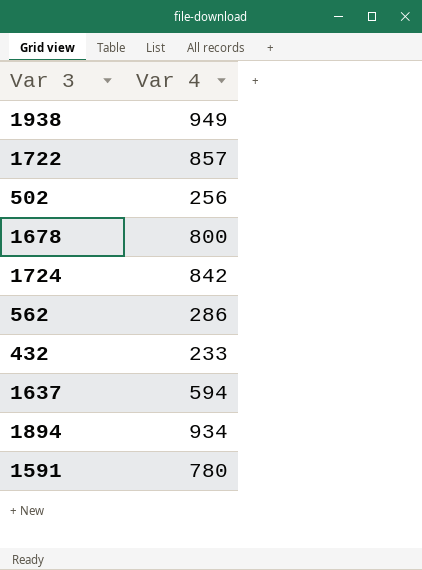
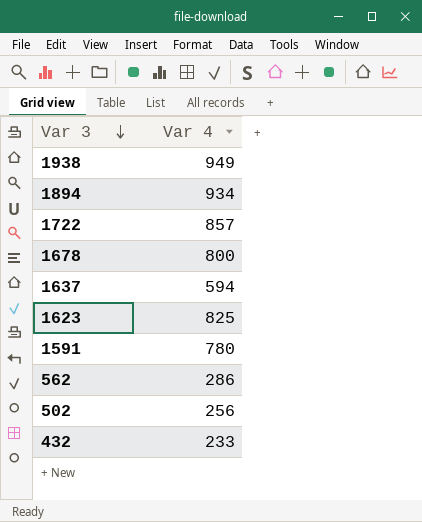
row order: none -> Var 3 descending
row 1724: 842 -> none
row 1623: none -> 825

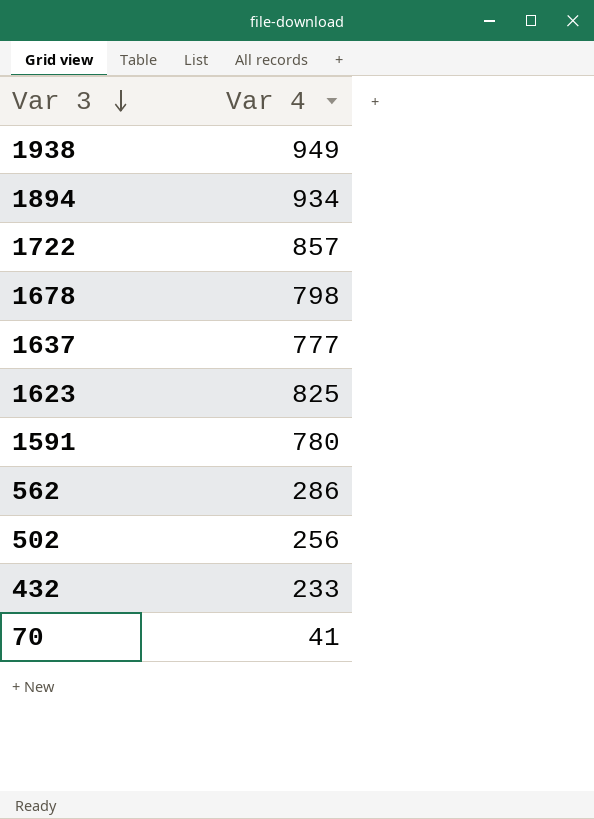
1678 | Var 4: 800 -> 798
1637 | Var 4: 594 -> 777
row 70: none -> 41

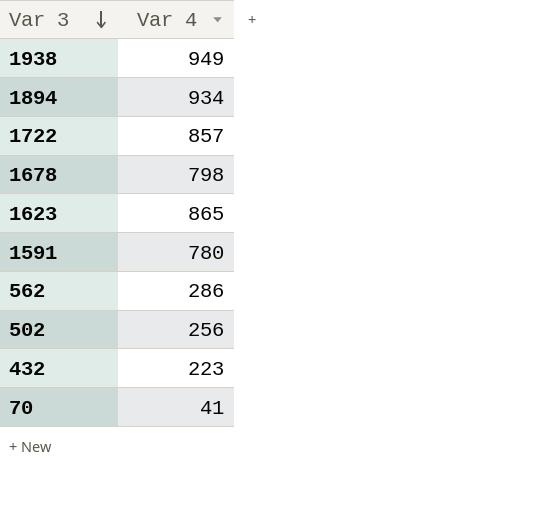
row 1637: 777 -> none
1623 | Var 4: 825 -> 865
432 | Var 4: 233 -> 223

